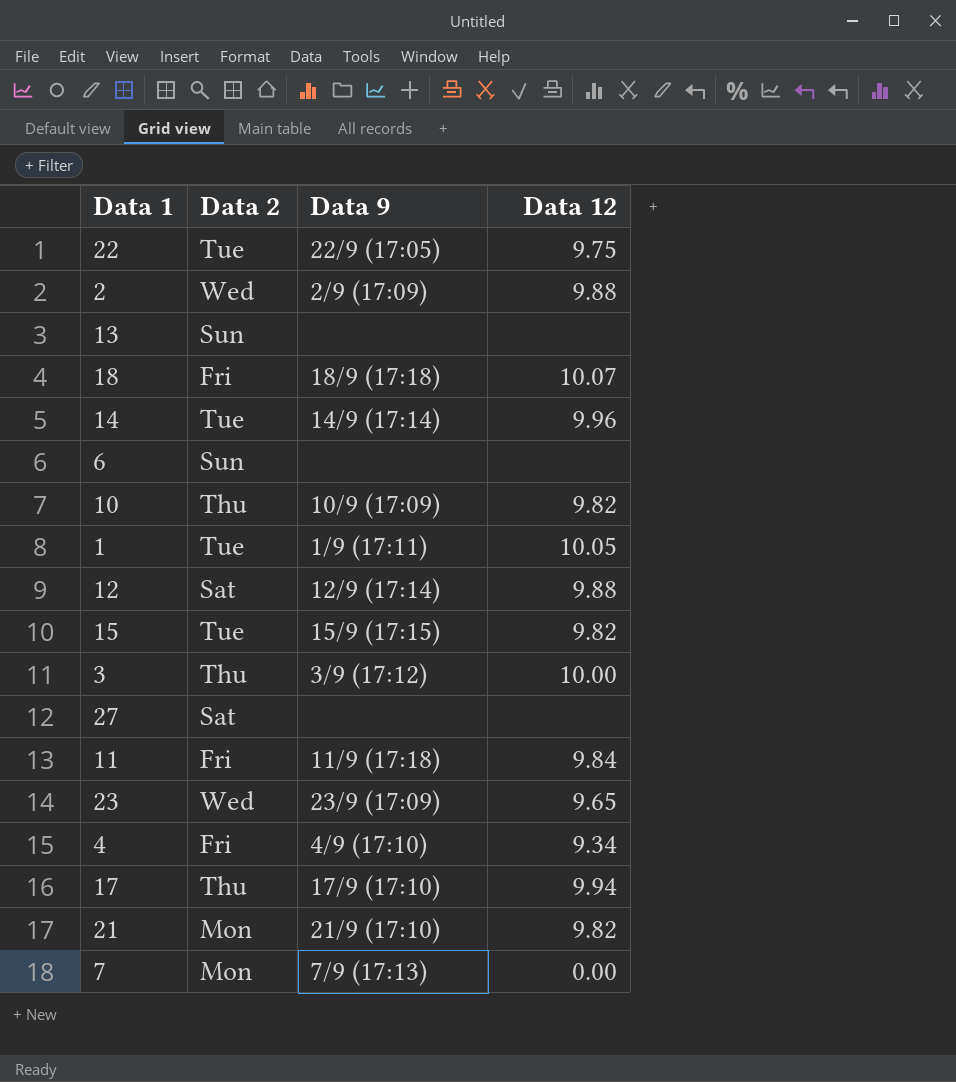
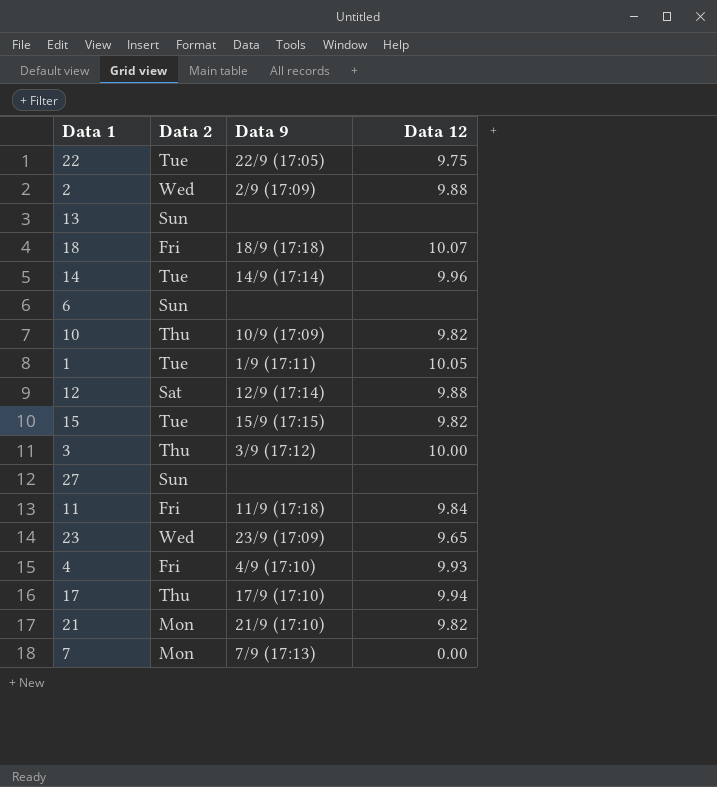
27 | Data 2: Sat -> Sun
4 | Data 12: 9.34 -> 9.93

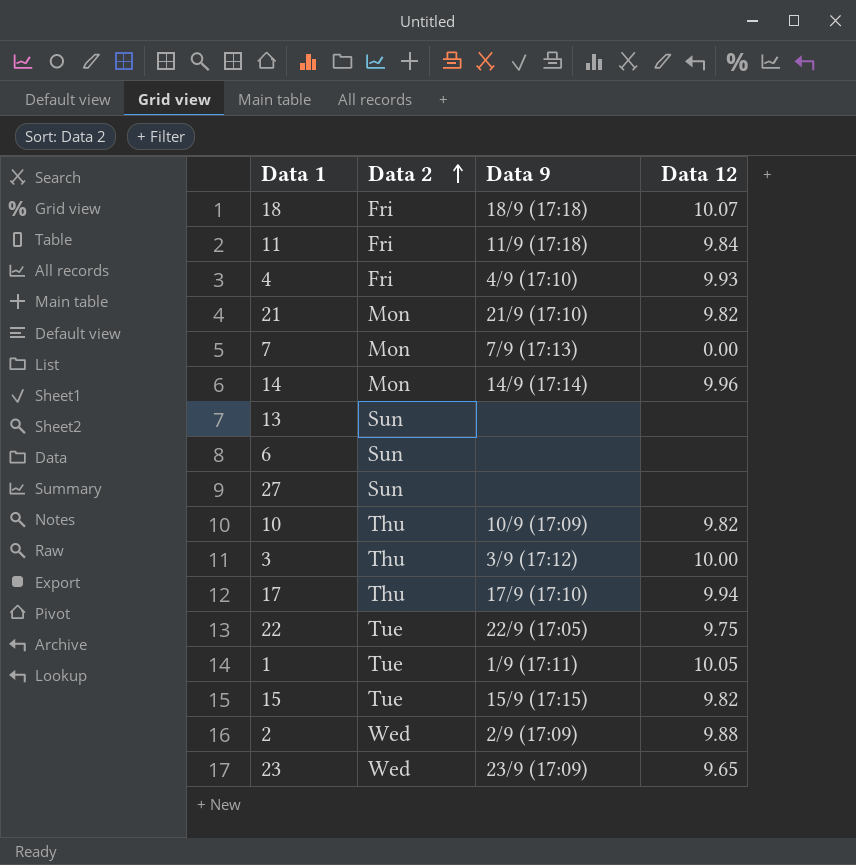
row order: none -> Data 2 ascending
row 12: Sat | 12/9 (17:14) | 9.88 -> none
14 | Data 2: Tue -> Mon

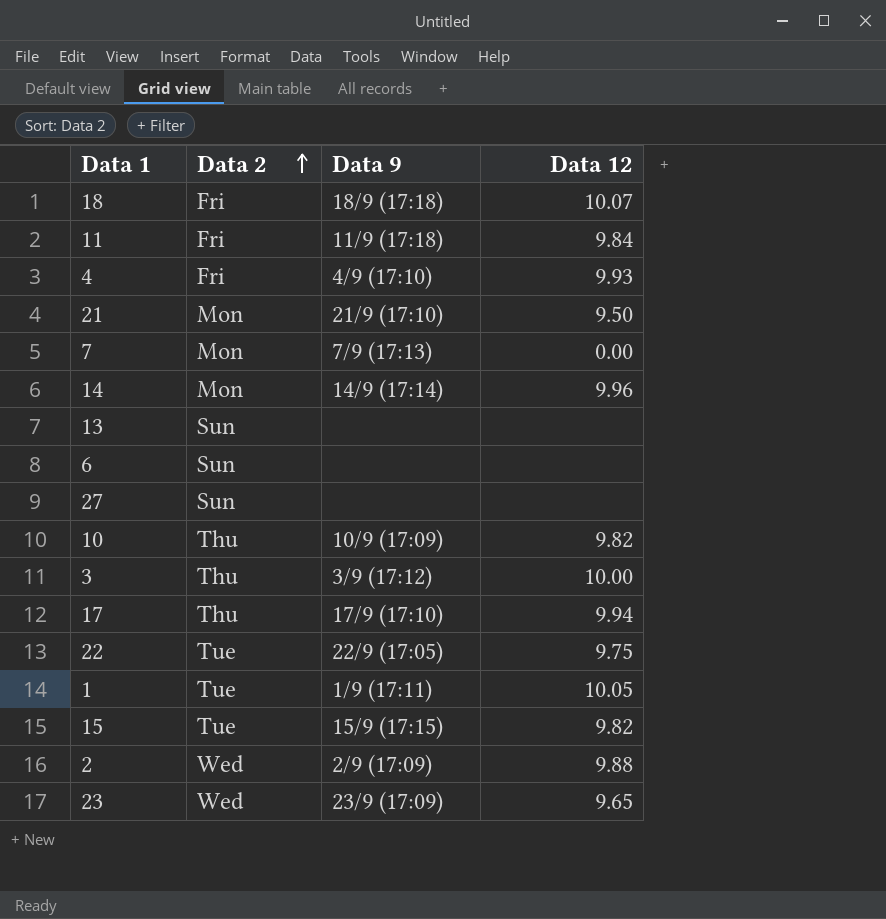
21 | Data 12: 9.82 -> 9.50

